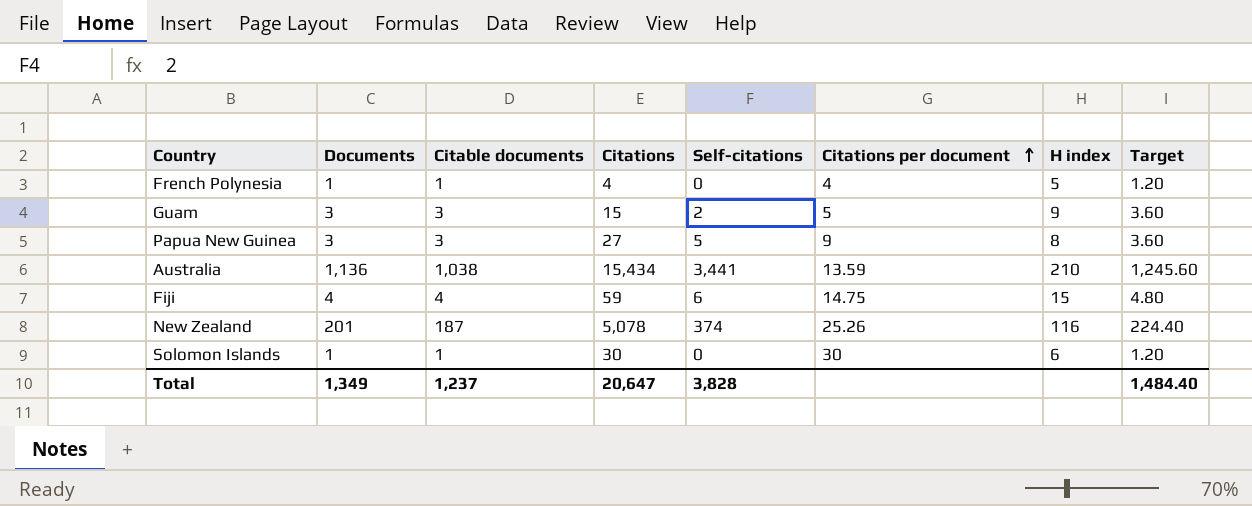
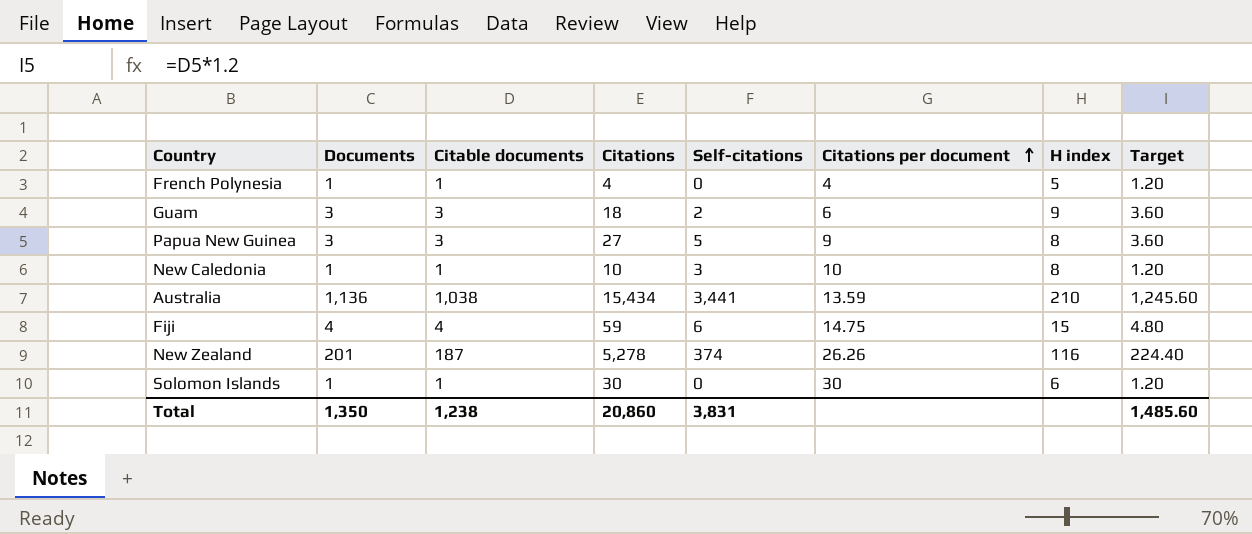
Guam | Citations: 15 -> 18
Guam | Citations per document: 5 -> 6
row New Caledonia: none -> 1 | 1 | 10 | 3 | 10 | 8 | 1.20
New Zealand | Citations: 5,078 -> 5,278
New Zealand | Citations per document: 25.26 -> 26.26
Total | Documents: 1,349 -> 1,350
Total | Citable documents: 1,237 -> 1,238
Total | Citations: 20,647 -> 20,860
Total | Self-citations: 3,828 -> 3,831
Total | Target: 1,484.40 -> 1,485.60

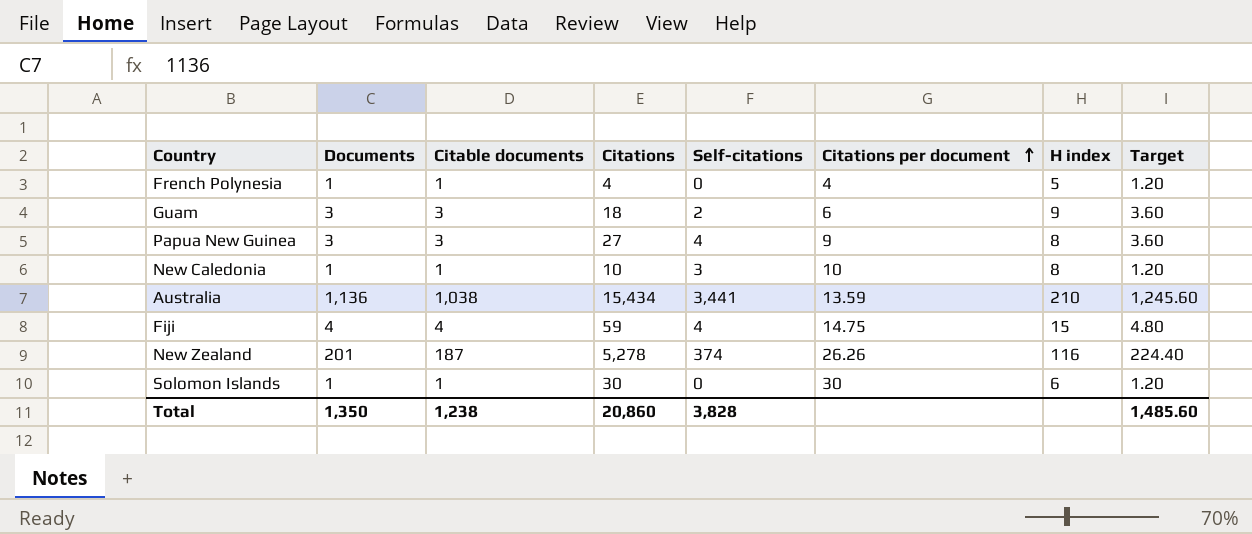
Papua New Guinea | Self-citations: 5 -> 4
Fiji | Self-citations: 6 -> 4
Total | Self-citations: 3,831 -> 3,828

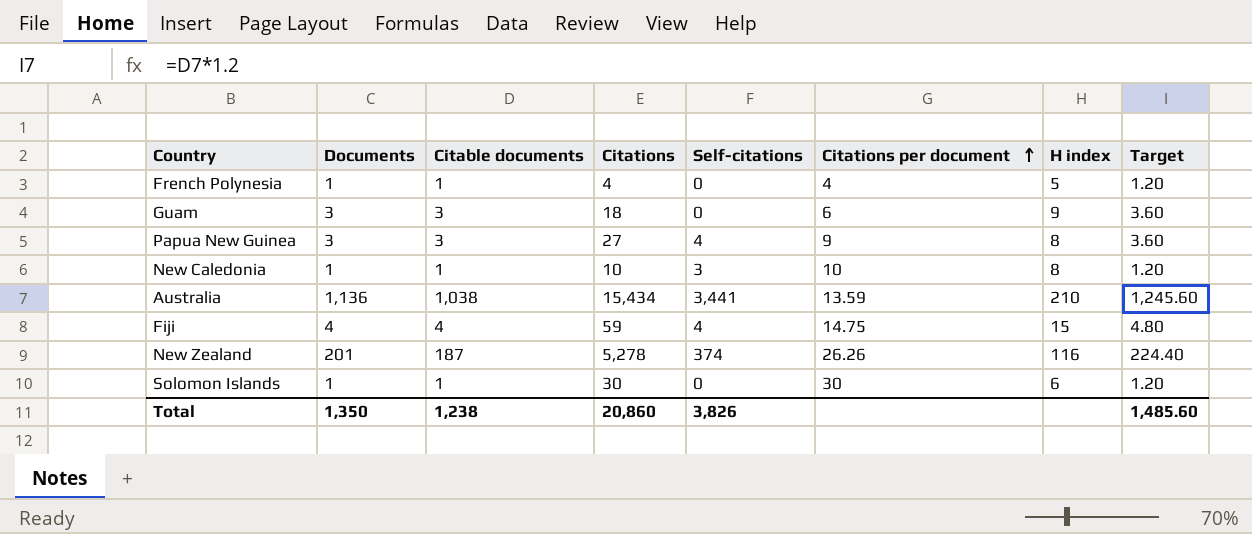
Guam | Self-citations: 2 -> 0
Total | Self-citations: 3,828 -> 3,826

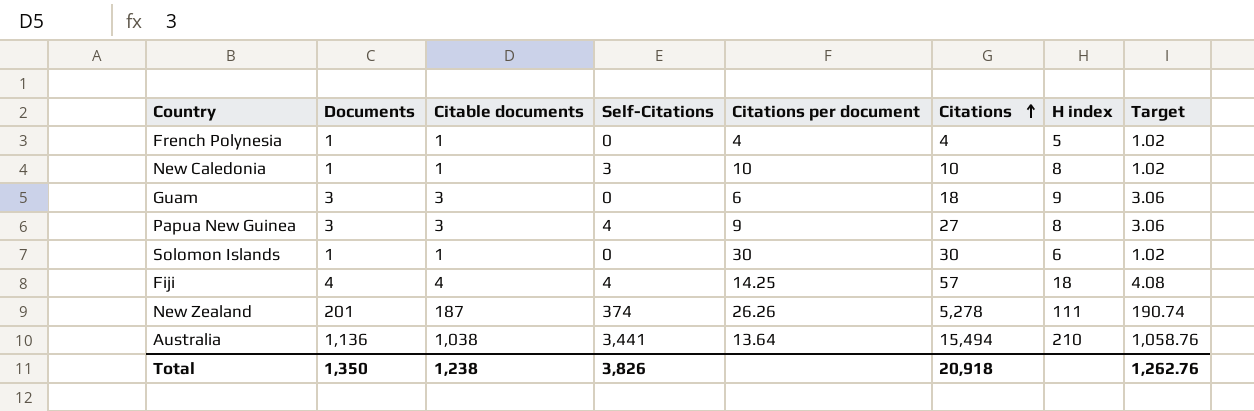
row order: Citations per document ascending -> Citations ascending
column name: Self-citations -> Self-Citations
column Citations | position: 4 -> 6
column Target | formula: [Citable documents] * 1.2 -> [Citable documents] * 1.02
Fiji | Citations per document: 14.75 -> 14.25
Fiji | Citations: 59 -> 57
Fiji | H index: 15 -> 18
New Zealand | H index: 116 -> 111
Australia | Citations per document: 13.59 -> 13.64
Australia | Citations: 15,434 -> 15,494
Total | Citations: 20,860 -> 20,918
Total | Target: 1,485.60 -> 1,262.76

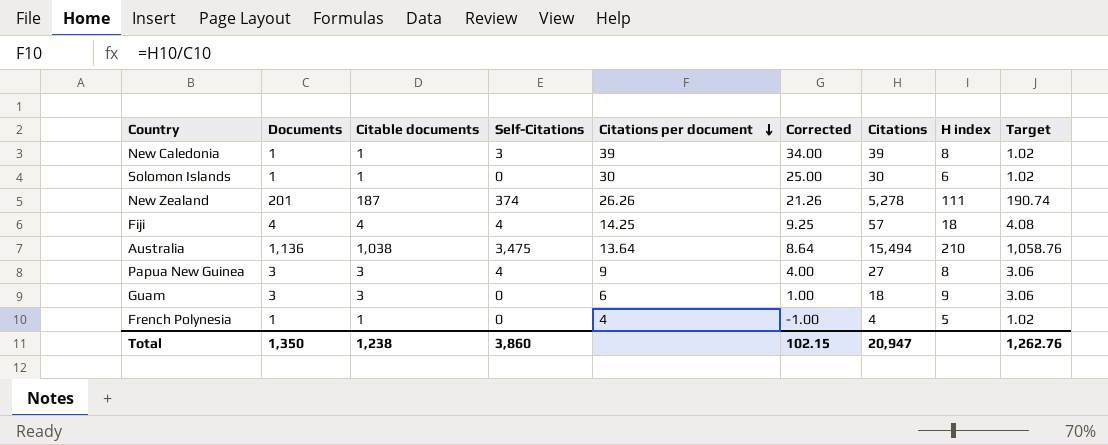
row order: Citations ascending -> Citations per document descending
column Corrected | formula: none -> [Citations per document] - 5
New Caledonia | Citations per document: 10 -> 39
New Caledonia | Citations: 10 -> 39
Australia | Self-Citations: 3,441 -> 3,475
Total | Self-Citations: 3,826 -> 3,860
Total | Citations: 20,918 -> 20,947

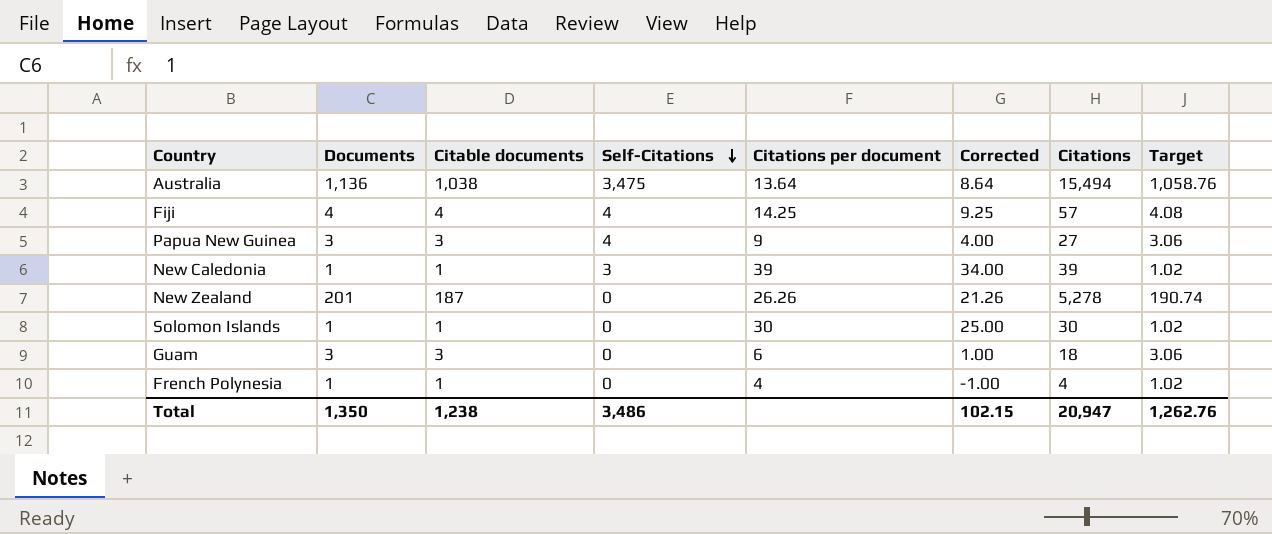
row order: Citations per document descending -> Self-Citations descending
column H index | position: 8 -> none
New Zealand | Self-Citations: 374 -> 0
Total | Self-Citations: 3,860 -> 3,486

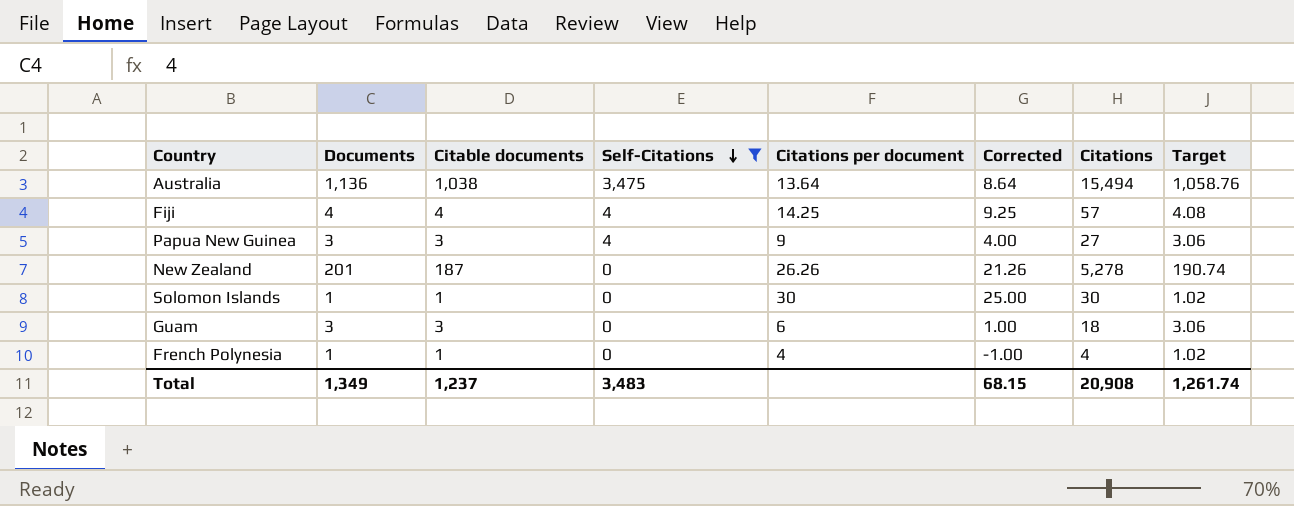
filter: none -> Self-Citations != 3
Total | Documents: 1,350 -> 1,349
Total | Citable documents: 1,238 -> 1,237
Total | Self-Citations: 3,486 -> 3,483
Total | Corrected: 102.15 -> 68.15
Total | Citations: 20,947 -> 20,908
Total | Target: 1,262.76 -> 1,261.74

